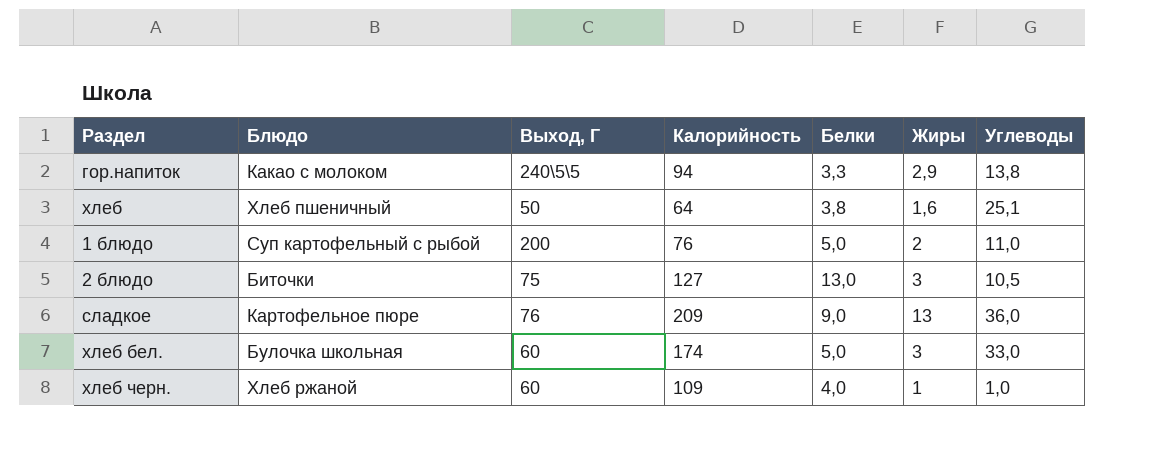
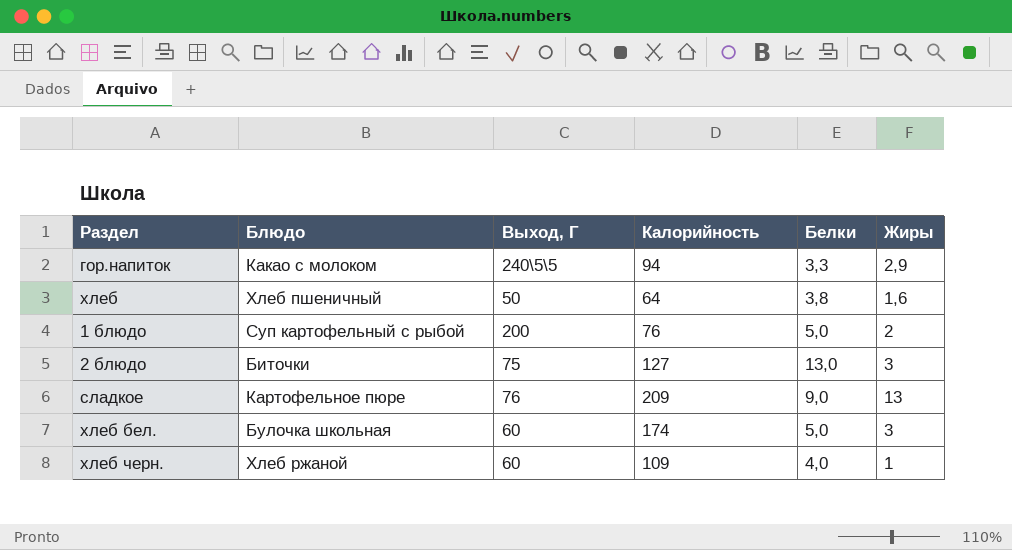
column Углеводы | position: 7 -> none

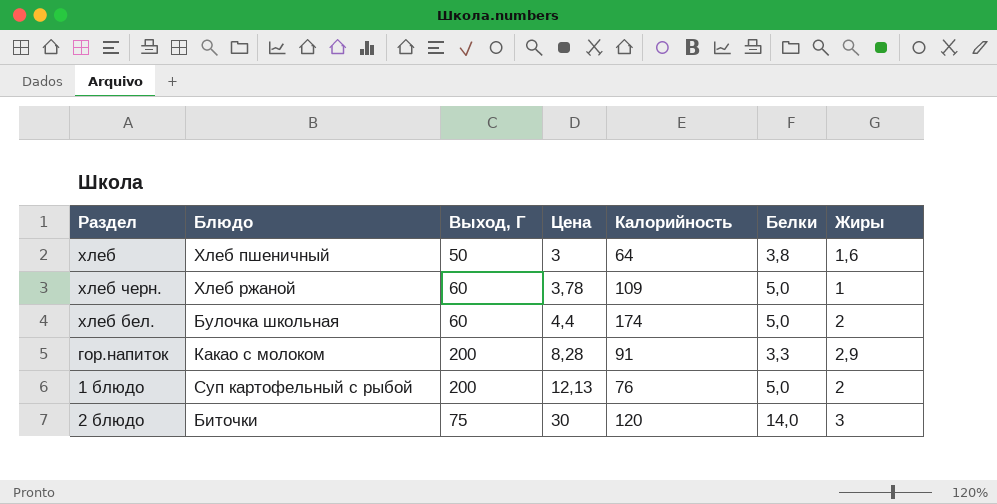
row order: none -> Цена ascending
column Цена | position: none -> 4
row сладкое: Картофельное пюре | 76 | 209 | 9,0 | 13 -> none
хлеб черн. | Белки: 4,0 -> 5,0
хлеб бел. | Жиры: 3 -> 2
гор.напиток | Выход, Г: 240\5\5 -> 200
гор.напиток | Калорийность: 94 -> 91
2 блюдо | Калорийность: 127 -> 120
2 блюдо | Белки: 13,0 -> 14,0

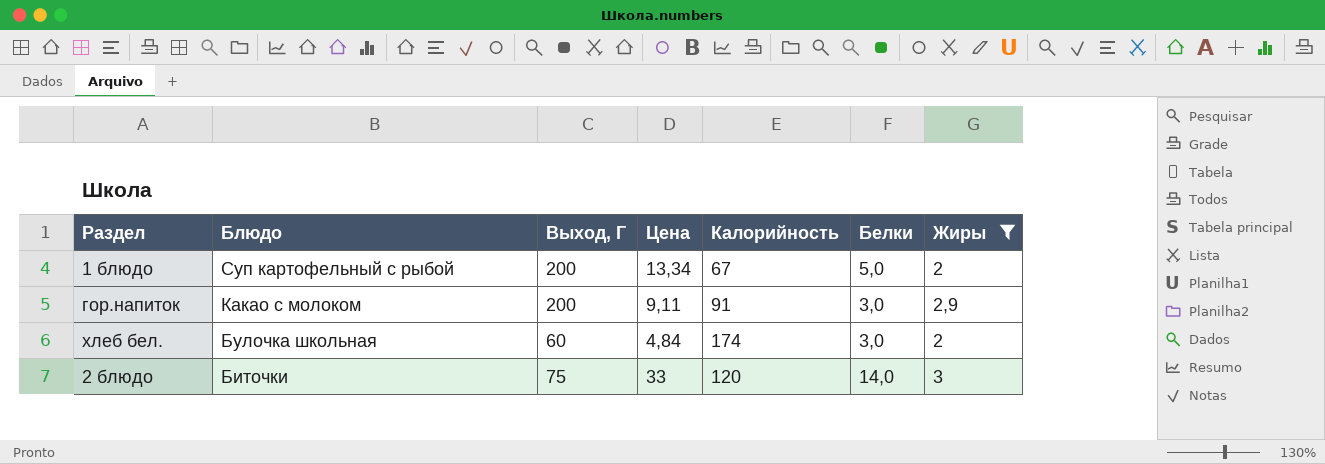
filter: none -> Жиры >= 2
row order: Цена ascending -> Блюдо descending
1 блюдо | Цена: 12,13 -> 13,34
1 блюдо | Калорийность: 76 -> 67
гор.напиток | Цена: 8,28 -> 9,11
гор.напиток | Белки: 3,3 -> 3,0
хлеб бел. | Цена: 4,4 -> 4,84
хлеб бел. | Белки: 5,0 -> 3,0
2 блюдо | Цена: 30 -> 33

